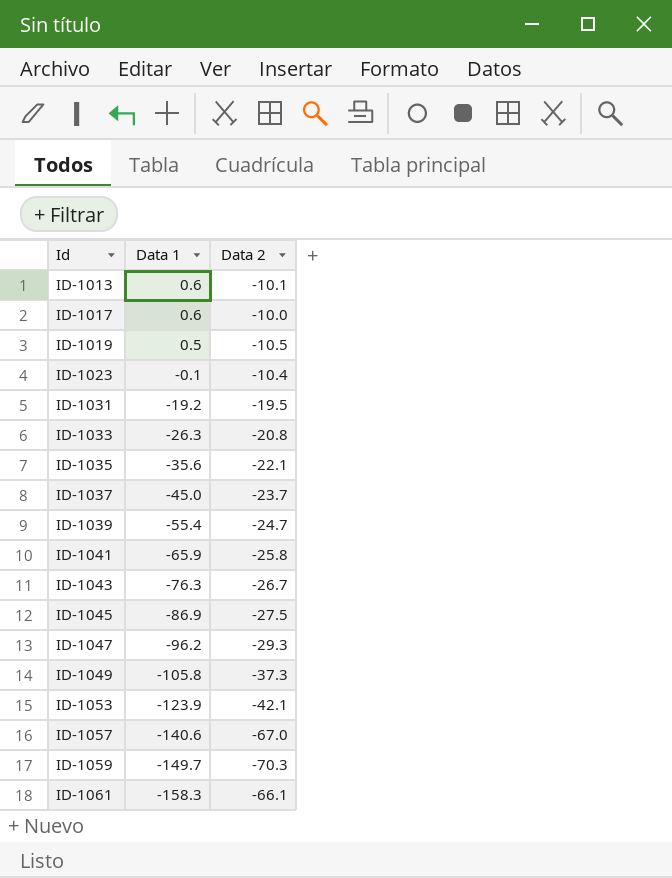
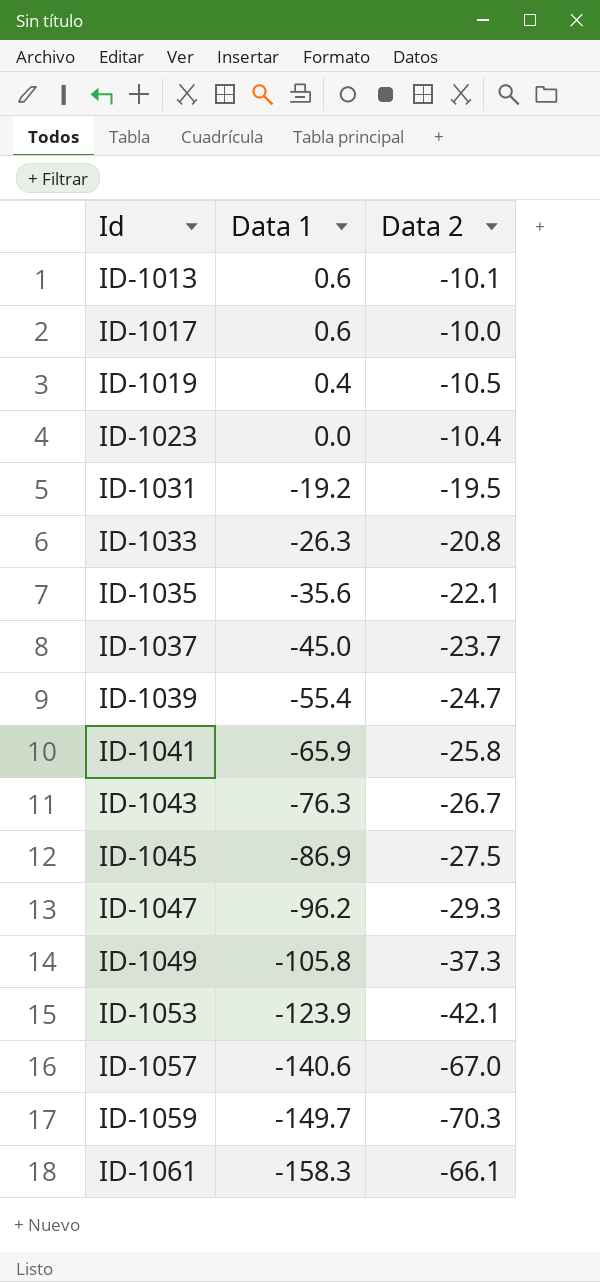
ID-1019 | Data 1: 0.5 -> 0.4
ID-1023 | Data 1: -0.1 -> 0.0

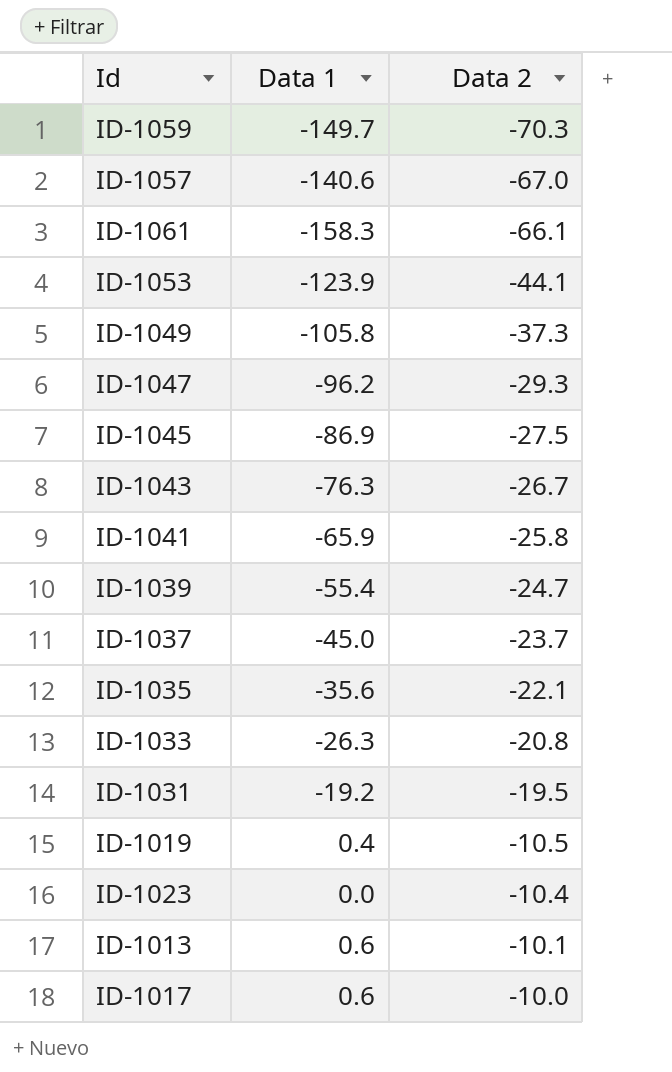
row order: Id ascending -> Data 2 ascending
ID-1053 | Data 2: -42.1 -> -44.1

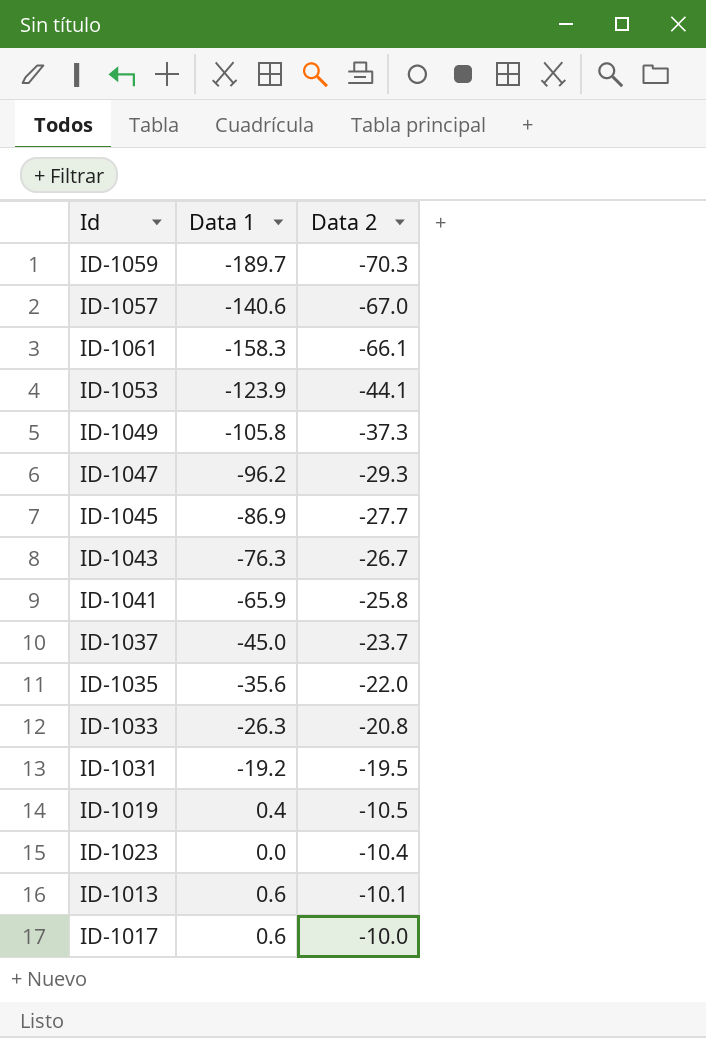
row ID-1039: -55.4 | -24.7 -> none
ID-1059 | Data 1: -149.7 -> -189.7
ID-1045 | Data 2: -27.5 -> -27.7
ID-1035 | Data 2: -22.1 -> -22.0

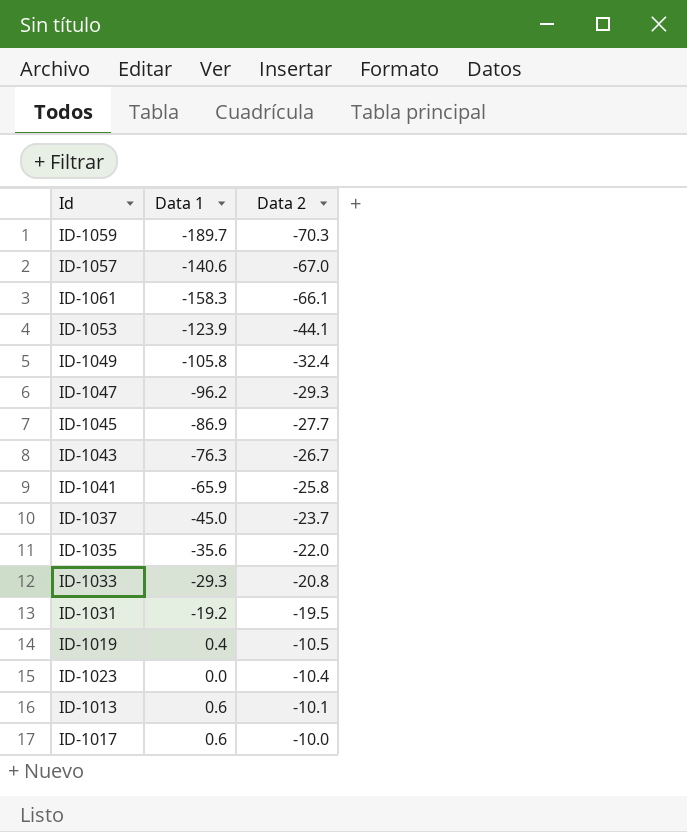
ID-1049 | Data 2: -37.3 -> -32.4
ID-1033 | Data 1: -26.3 -> -29.3

